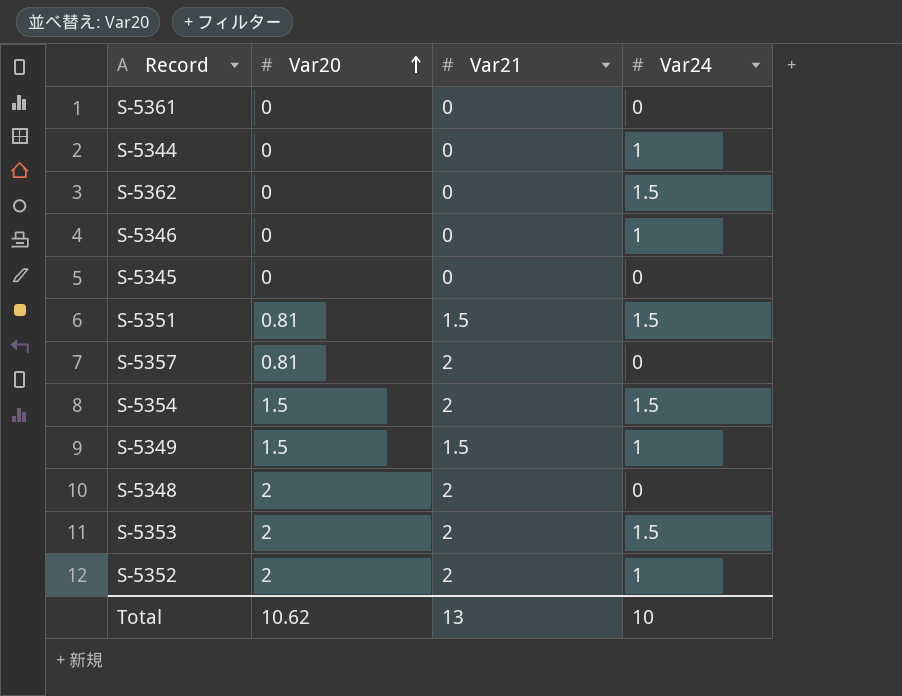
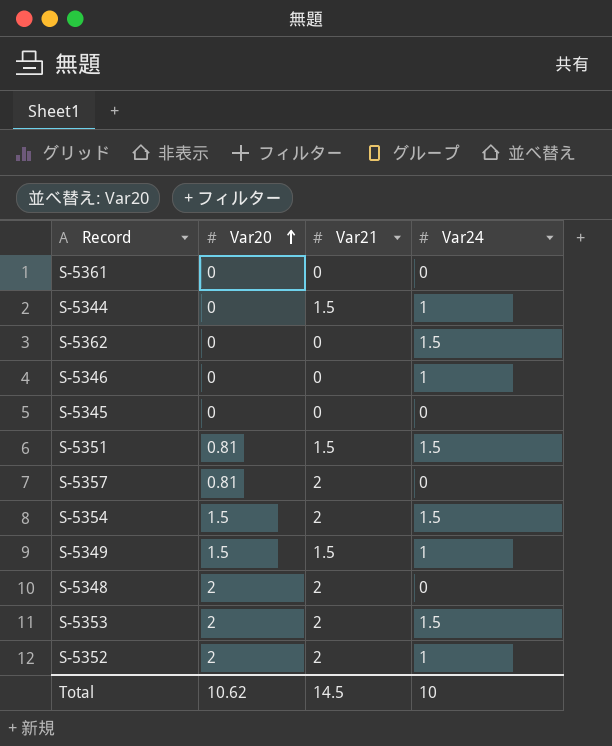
S-5344 | Var21: 0 -> 1.5
Total | Var21: 13 -> 14.5

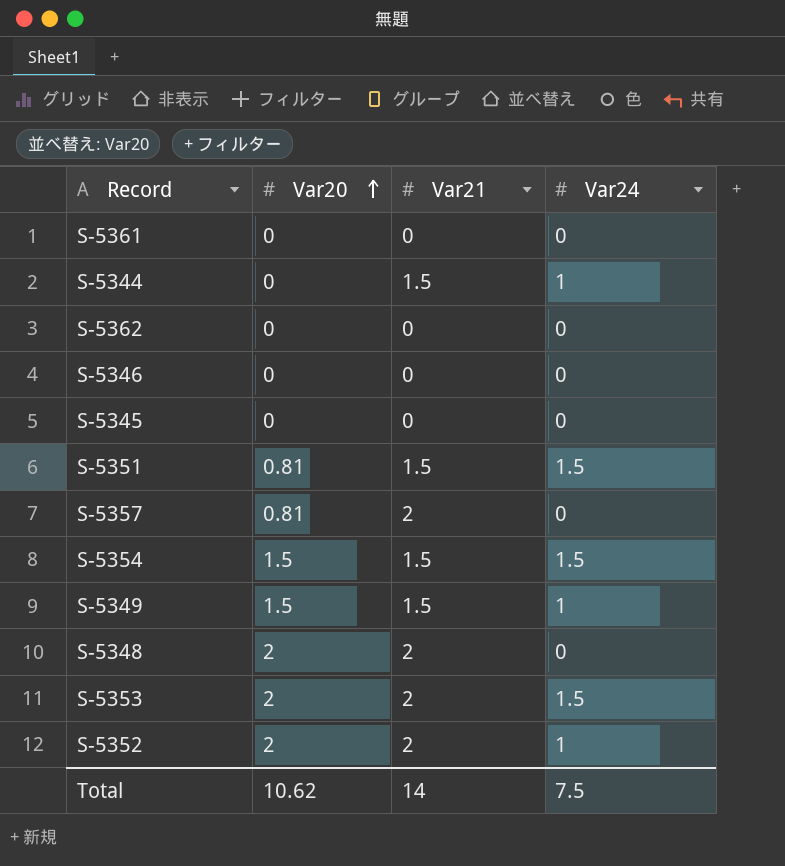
S-5362 | Var24: 1.5 -> 0
S-5346 | Var24: 1 -> 0
S-5354 | Var21: 2 -> 1.5
Total | Var21: 14.5 -> 14
Total | Var24: 10 -> 7.5

